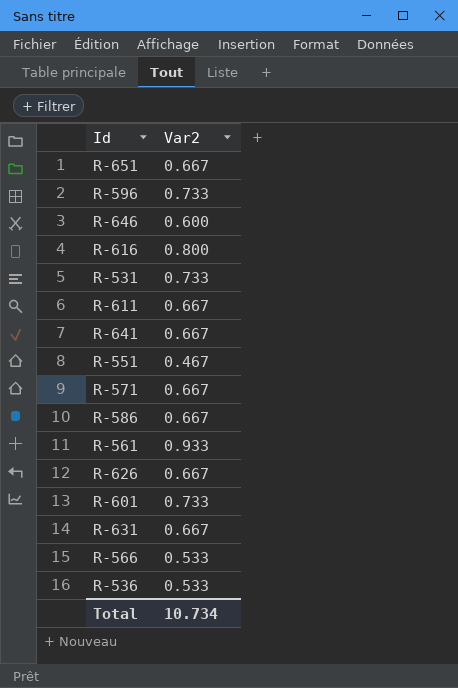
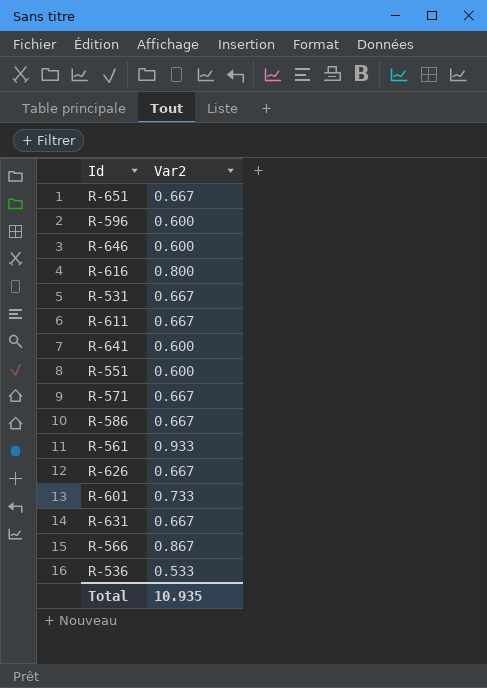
R-596 | Var2: 0.733 -> 0.600
R-531 | Var2: 0.733 -> 0.667
R-641 | Var2: 0.667 -> 0.600
R-551 | Var2: 0.467 -> 0.600
R-566 | Var2: 0.533 -> 0.867
Total | Var2: 10.734 -> 10.935

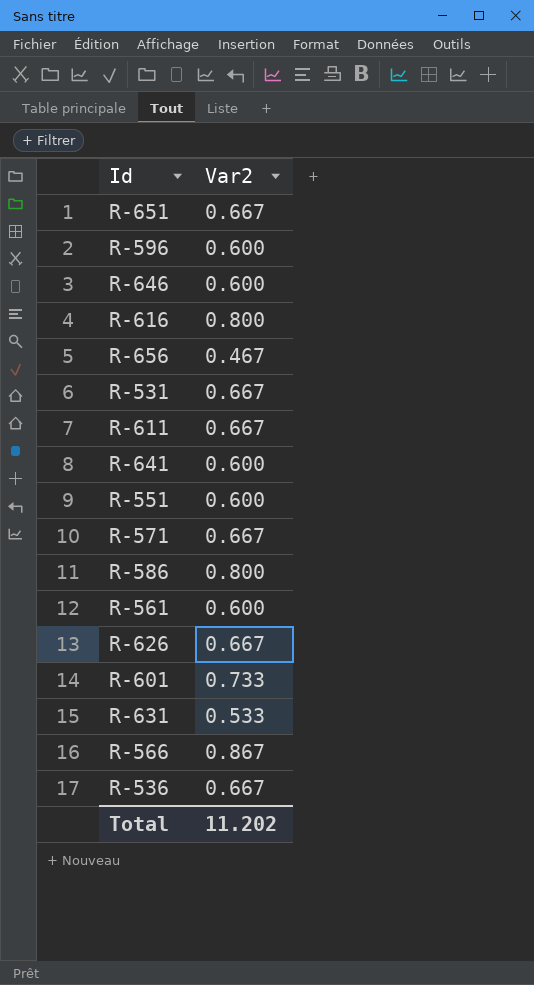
row R-656: none -> 0.467
R-586 | Var2: 0.667 -> 0.800
R-561 | Var2: 0.933 -> 0.600
R-631 | Var2: 0.667 -> 0.533
R-536 | Var2: 0.533 -> 0.667
Total | Var2: 10.935 -> 11.202

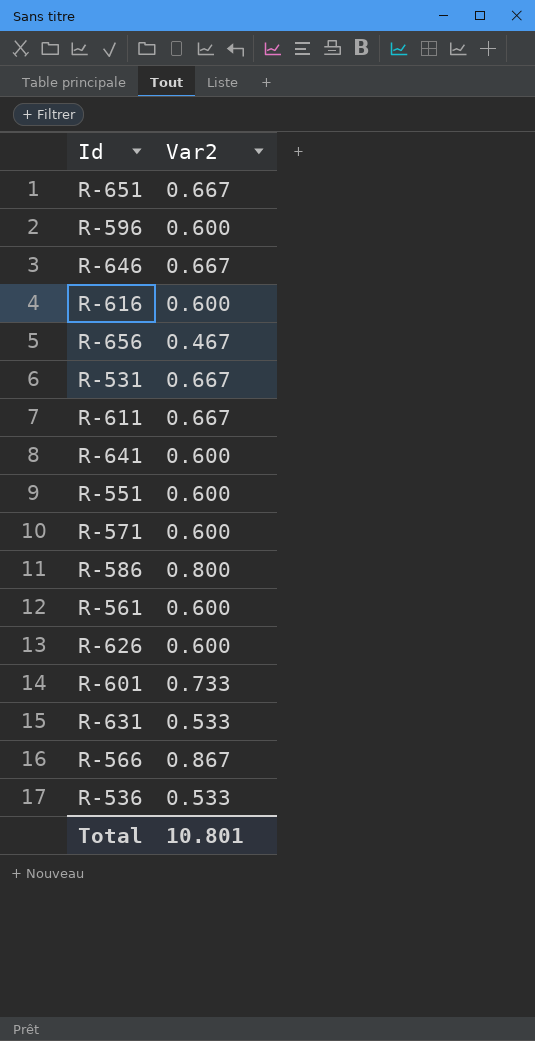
R-646 | Var2: 0.600 -> 0.667
R-616 | Var2: 0.800 -> 0.600
R-571 | Var2: 0.667 -> 0.600
R-626 | Var2: 0.667 -> 0.600
R-536 | Var2: 0.667 -> 0.533
Total | Var2: 11.202 -> 10.801

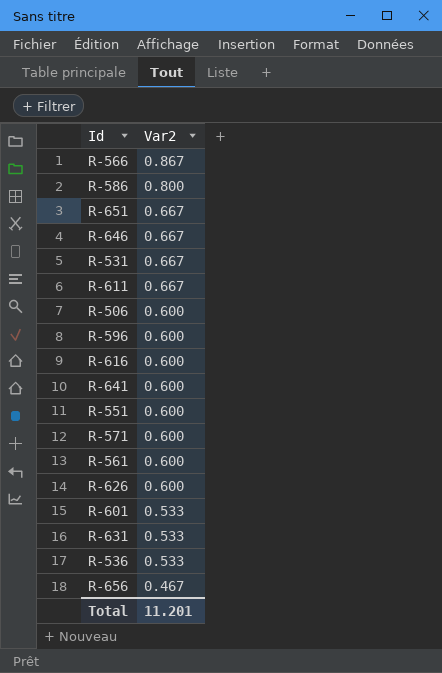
row order: none -> Var2 descending
row R-506: none -> 0.600
R-601 | Var2: 0.733 -> 0.533
Total | Var2: 10.801 -> 11.201

